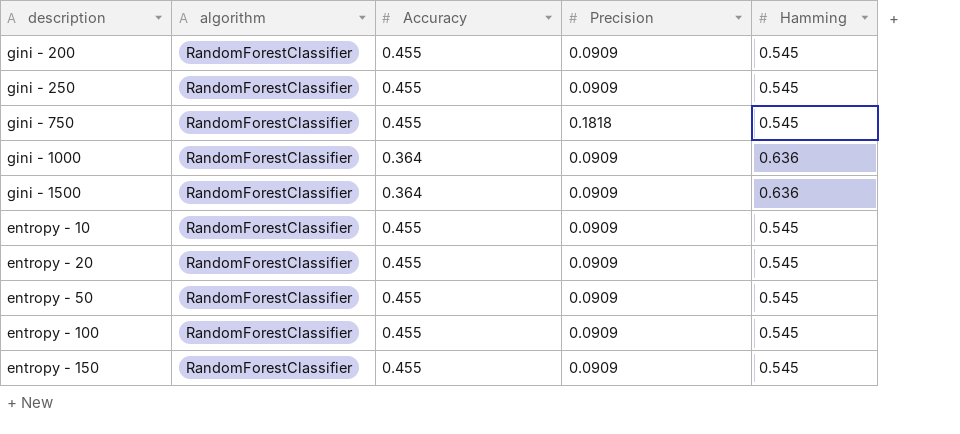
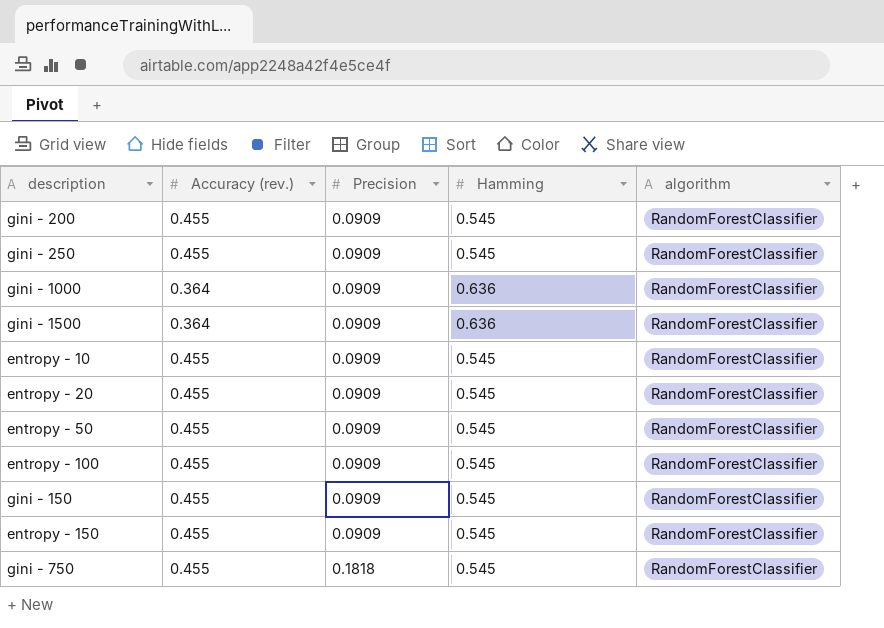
row order: none -> Precision ascending
column name: Accuracy -> Accuracy (rev.)
column algorithm | position: 2 -> 5
row gini - 150: none -> 0.455 | 0.0909 | 0.545 | RandomForestClassifier

